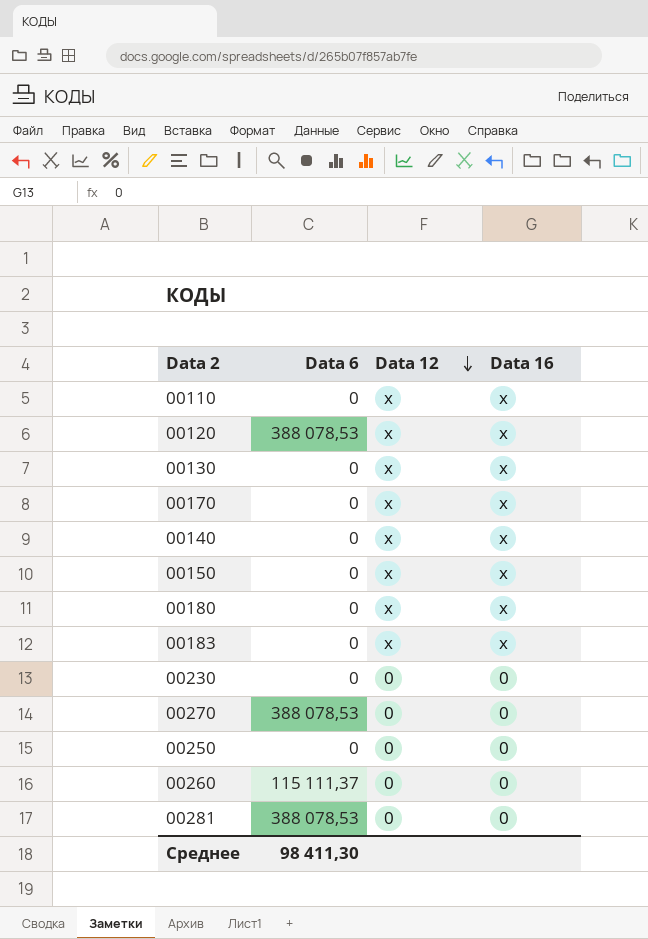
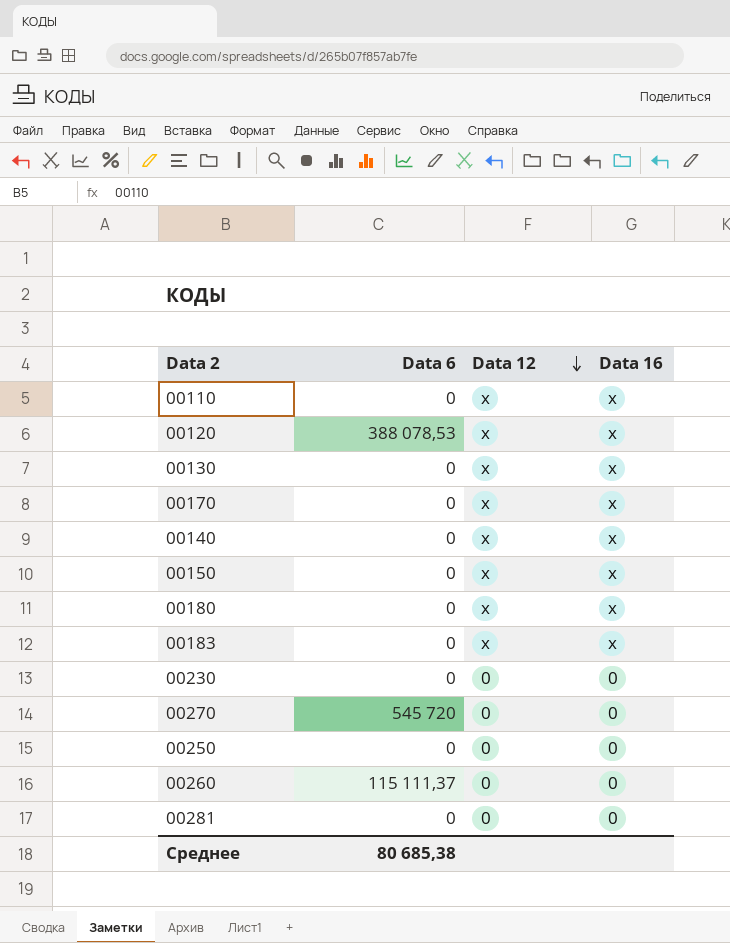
00270 | Data 6: 388 078,53 -> 545 720
00281 | Data 6: 388 078,53 -> 0
Среднее | Data 6: 98 411,30 -> 80 685,38

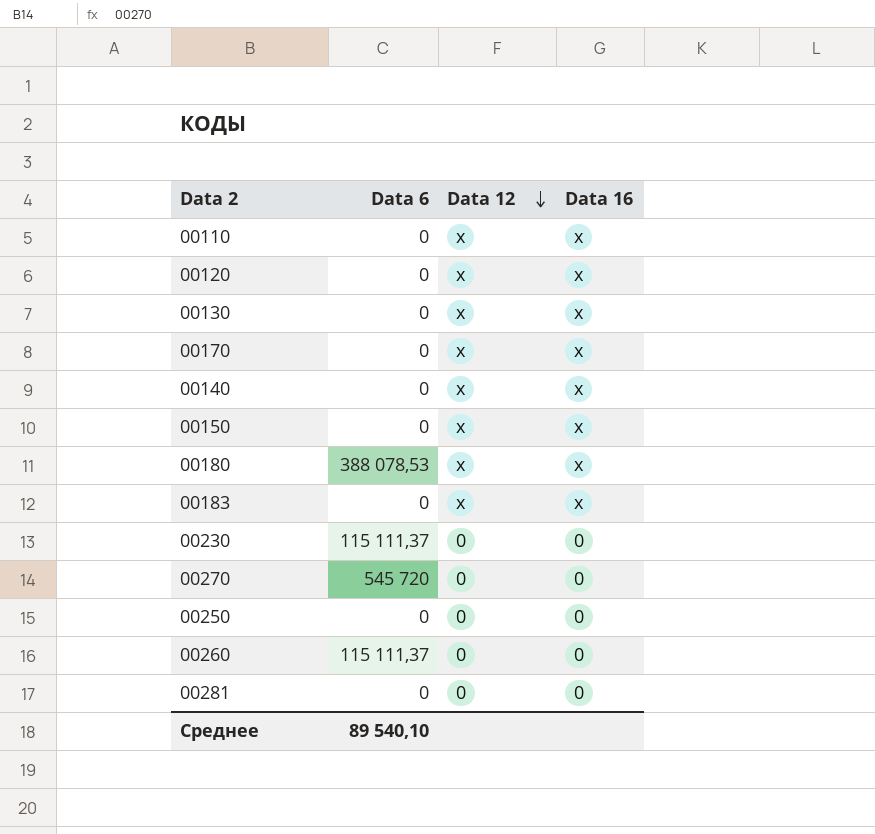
00120 | Data 6: 388 078,53 -> 0
00180 | Data 6: 0 -> 388 078,53
00230 | Data 6: 0 -> 115 111,37
Среднее | Data 6: 80 685,38 -> 89 540,10

